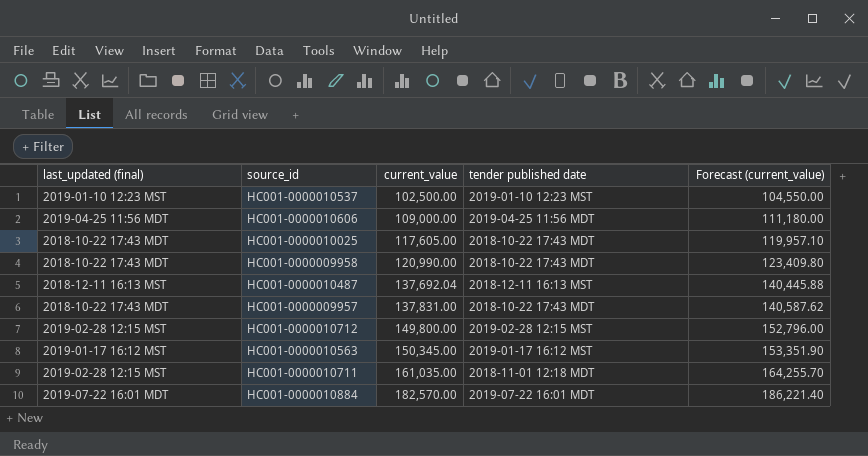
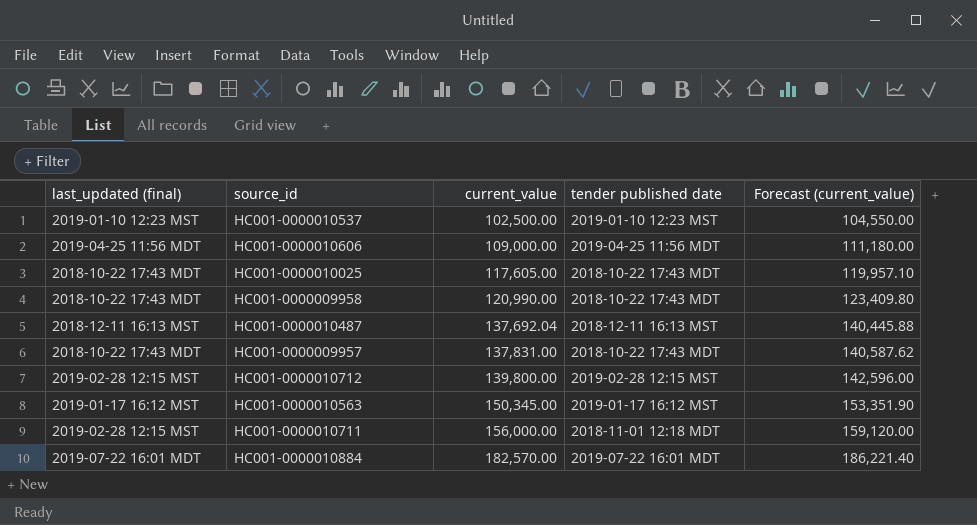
HC001-0000010712 | current_value: 149,800.00 -> 139,800.00
HC001-0000010712 | Forecast (current_value): 152,796.00 -> 142,596.00
HC001-0000010711 | current_value: 161,035.00 -> 156,000.00
HC001-0000010711 | Forecast (current_value): 164,255.70 -> 159,120.00

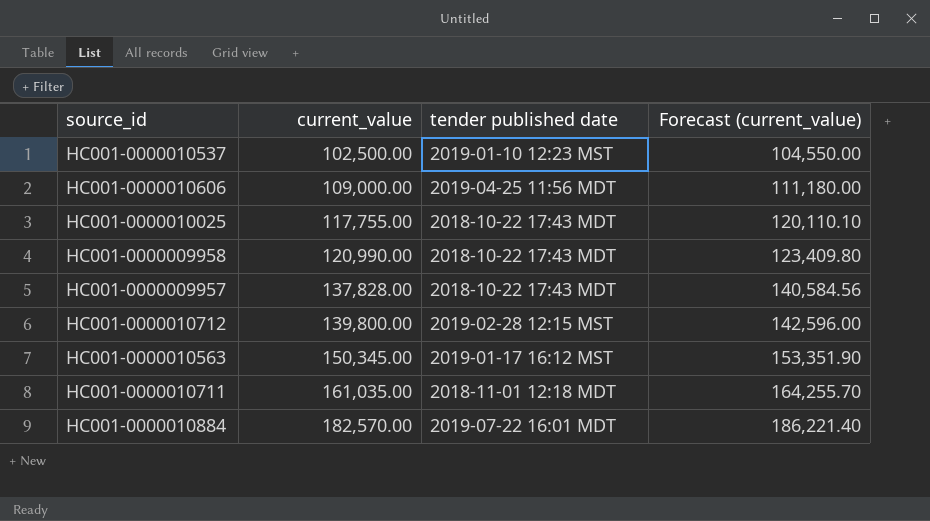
column last_updated (final) | position: 1 -> none
row HC001-0000010487: 2018-12-11 16:13 MST | 137,692.04 | 2018-12-11 16:13 MST | 140,445.88 -> none
HC001-0000010025 | current_value: 117,605.00 -> 117,755.00
HC001-0000010025 | Forecast (current_value): 119,957.10 -> 120,110.10
HC001-0000009957 | current_value: 137,831.00 -> 137,828.00
HC001-0000009957 | Forecast (current_value): 140,587.62 -> 140,584.56
HC001-0000010711 | current_value: 156,000.00 -> 161,035.00
HC001-0000010711 | Forecast (current_value): 159,120.00 -> 164,255.70

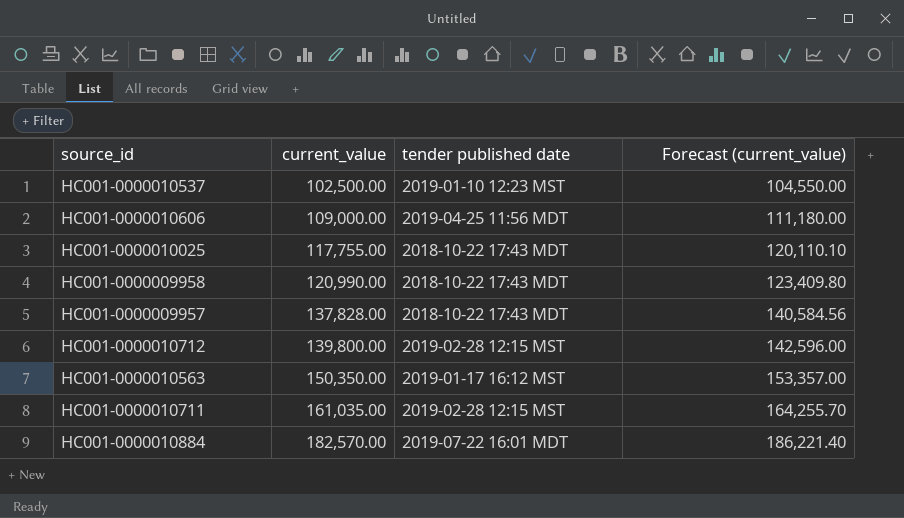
HC001-0000010563 | current_value: 150,345.00 -> 150,350.00
HC001-0000010563 | Forecast (current_value): 153,351.90 -> 153,357.00
HC001-0000010711 | tender published date: 2018-11-01 12:18 MDT -> 2019-02-28 12:15 MST

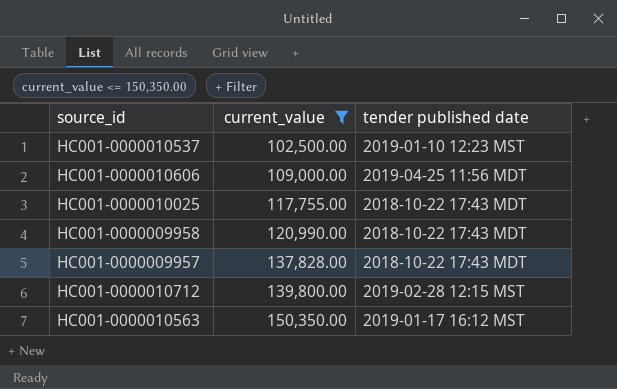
filter: none -> current_value <= 150,350.00
column Forecast (current_value) | formula: [current_value] * 1.02 -> none

